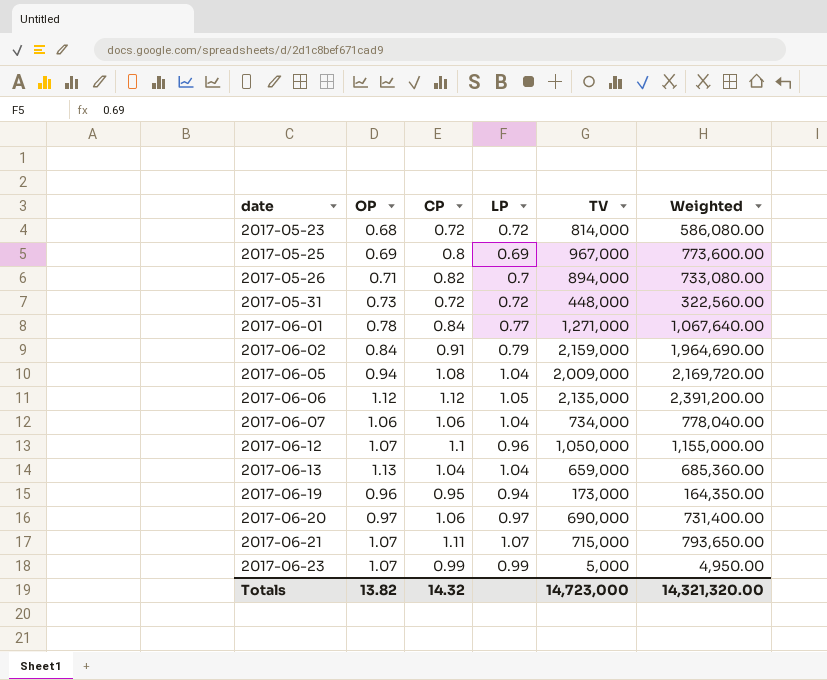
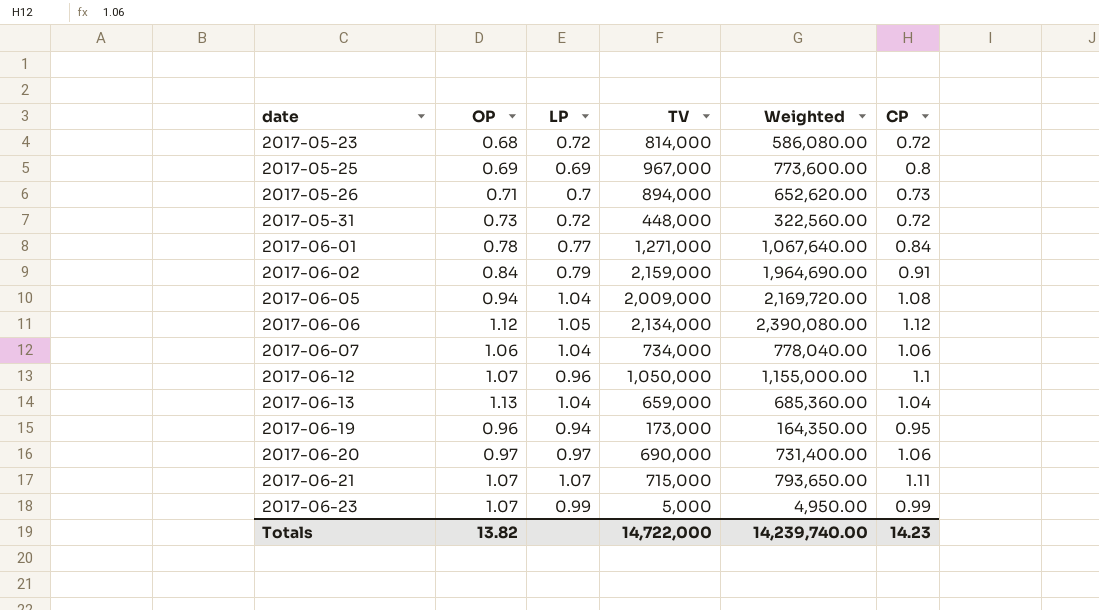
column CP | position: 3 -> 6
2017-05-26 | Weighted: 733,080.00 -> 652,620.00
2017-05-26 | CP: 0.82 -> 0.73
2017-06-06 | TV: 2,135,000 -> 2,134,000
2017-06-06 | Weighted: 2,391,200.00 -> 2,390,080.00
Totals | TV: 14,723,000 -> 14,722,000
Totals | Weighted: 14,321,320.00 -> 14,239,740.00
Totals | CP: 14.32 -> 14.23

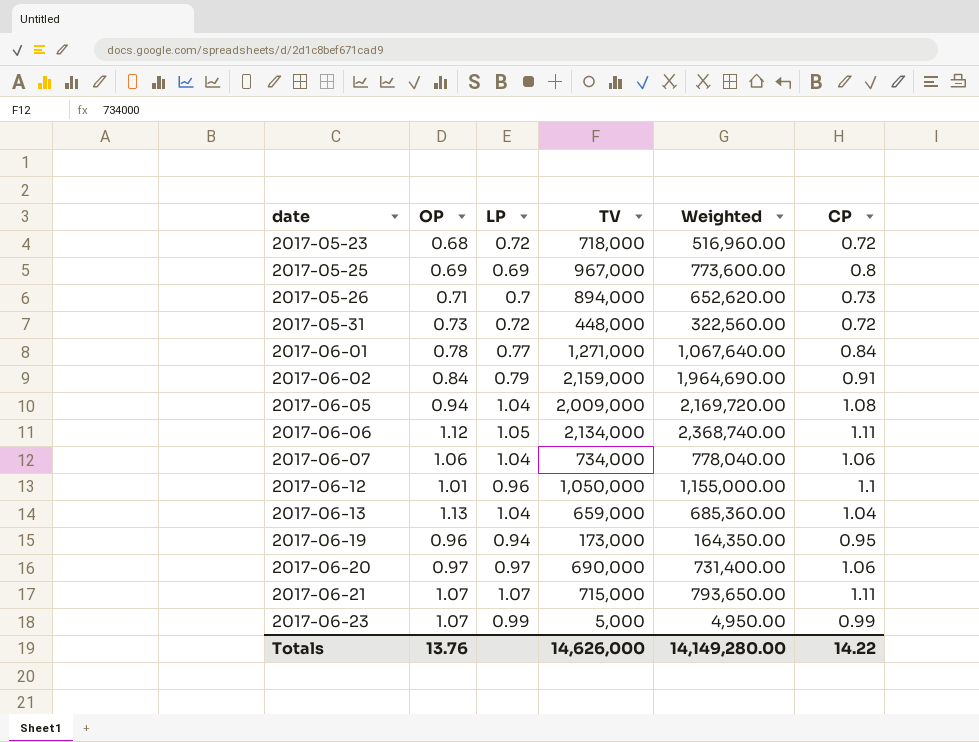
2017-05-23 | TV: 814,000 -> 718,000
2017-05-23 | Weighted: 586,080.00 -> 516,960.00
2017-06-06 | Weighted: 2,390,080.00 -> 2,368,740.00
2017-06-06 | CP: 1.12 -> 1.11
2017-06-12 | OP: 1.07 -> 1.01
Totals | OP: 13.82 -> 13.76
Totals | TV: 14,722,000 -> 14,626,000
Totals | Weighted: 14,239,740.00 -> 14,149,280.00
Totals | CP: 14.23 -> 14.22

